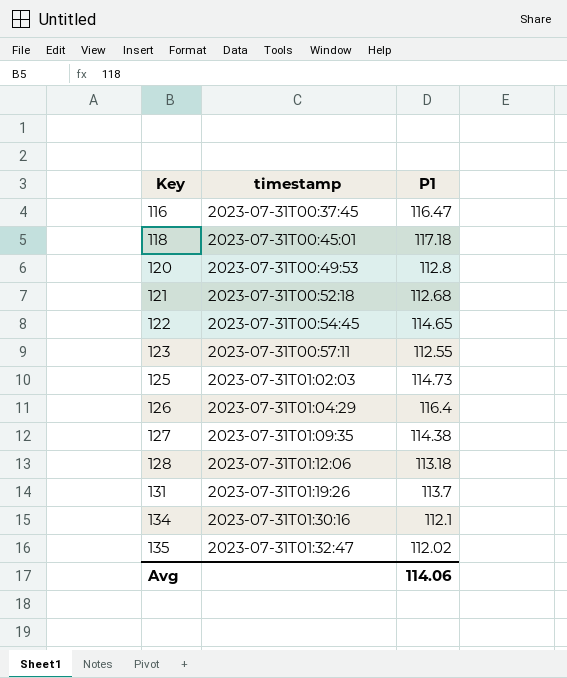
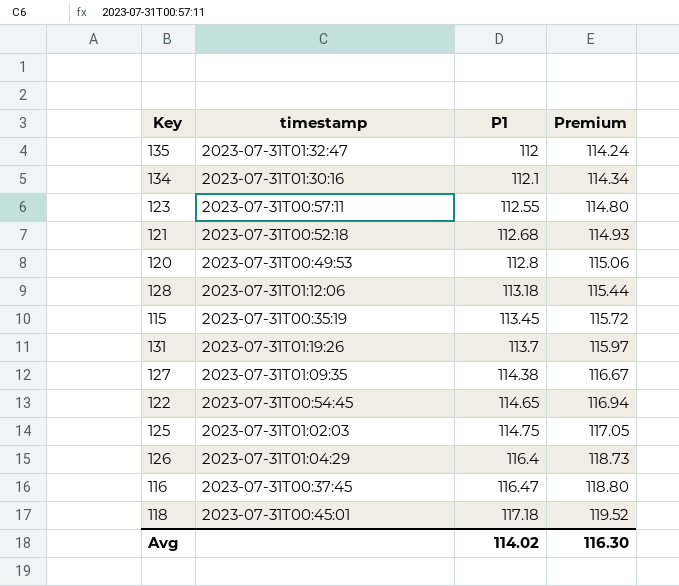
row order: Key ascending -> P1 ascending
column Premium | formula: none -> [P1] * 1.02
135 | P1: 112.02 -> 112
row 115: none -> 2023-07-31T00:35:19 | 113.45 | 115.72
125 | P1: 114.73 -> 114.75
Avg | P1: 114.06 -> 114.02

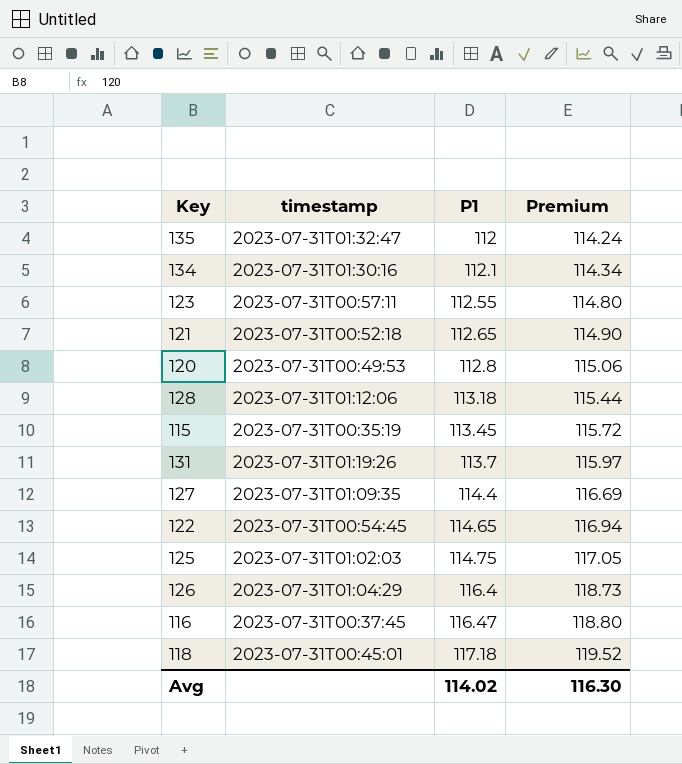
121 | P1: 112.68 -> 112.65
121 | Premium: 114.93 -> 114.90
127 | P1: 114.38 -> 114.4
127 | Premium: 116.67 -> 116.69

